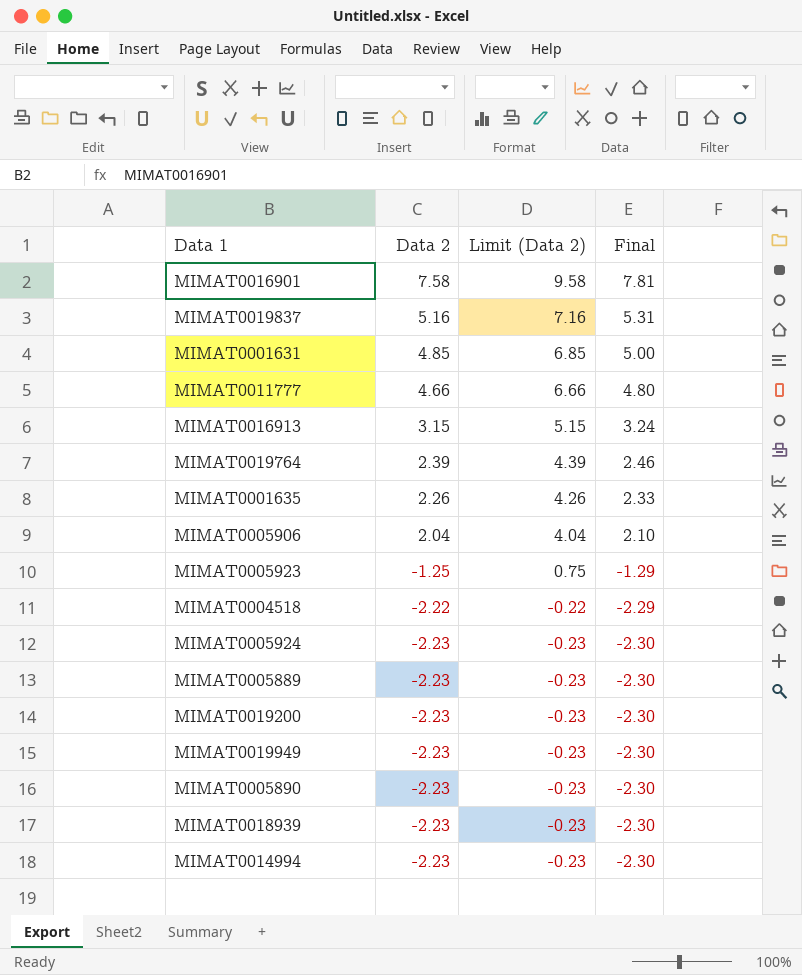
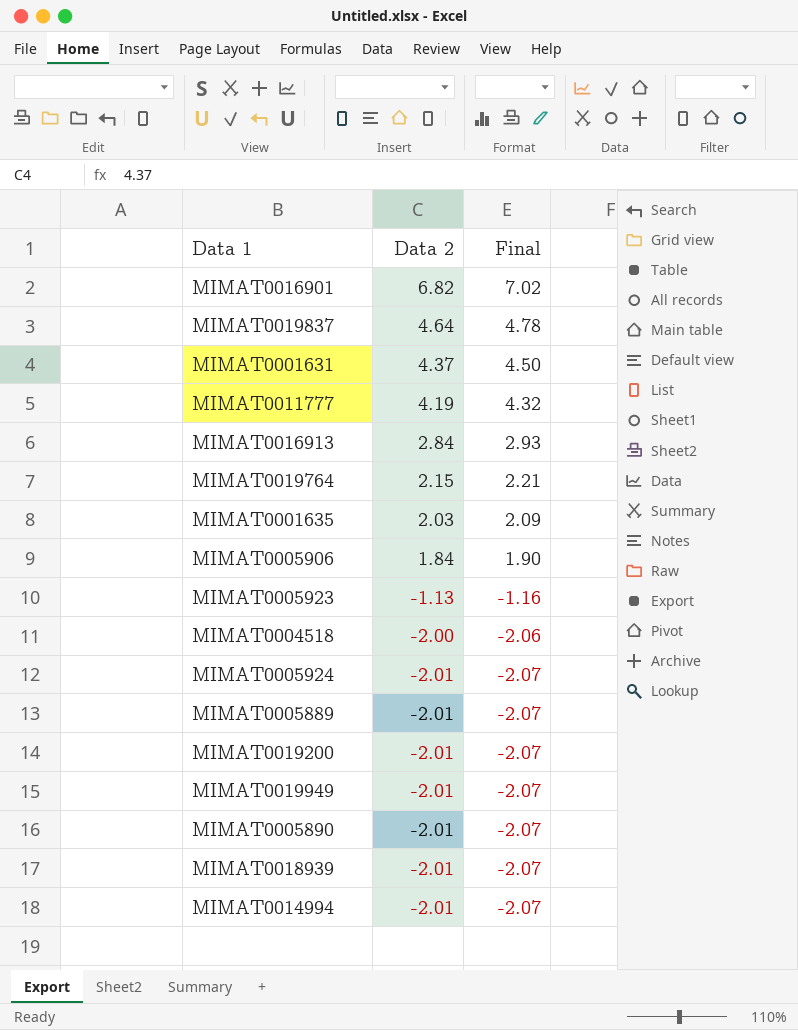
column Limit (Data 2) | formula: [Data 2] + 2 -> none
MIMAT0016901 | Data 2: 7.58 -> 6.82
MIMAT0016901 | Final: 7.81 -> 7.02
MIMAT0019837 | Data 2: 5.16 -> 4.64
MIMAT0019837 | Final: 5.31 -> 4.78
MIMAT0001631 | Data 2: 4.85 -> 4.37
MIMAT0001631 | Final: 5.00 -> 4.50
MIMAT0011777 | Data 2: 4.66 -> 4.19
MIMAT0011777 | Final: 4.80 -> 4.32
MIMAT0016913 | Data 2: 3.15 -> 2.84
MIMAT0016913 | Final: 3.24 -> 2.93
MIMAT0019764 | Data 2: 2.39 -> 2.15
MIMAT0019764 | Final: 2.46 -> 2.21
MIMAT0001635 | Data 2: 2.26 -> 2.03
MIMAT0001635 | Final: 2.33 -> 2.09
MIMAT0005906 | Data 2: 2.04 -> 1.84
MIMAT0005906 | Final: 2.10 -> 1.90
MIMAT0005923 | Data 2: -1.25 -> -1.13
MIMAT0005923 | Final: -1.29 -> -1.16
MIMAT0004518 | Data 2: -2.22 -> -2.00
MIMAT0004518 | Final: -2.29 -> -2.06
MIMAT0005924 | Data 2: -2.23 -> -2.01
MIMAT0005924 | Final: -2.30 -> -2.07
MIMAT0005889 | Data 2: -2.23 -> -2.01
MIMAT0005889 | Final: -2.30 -> -2.07
MIMAT0019200 | Data 2: -2.23 -> -2.01
MIMAT0019200 | Final: -2.30 -> -2.07
MIMAT0019949 | Data 2: -2.23 -> -2.01
MIMAT0019949 | Final: -2.30 -> -2.07
MIMAT0005890 | Data 2: -2.23 -> -2.01
MIMAT0005890 | Final: -2.30 -> -2.07
MIMAT0018939 | Data 2: -2.23 -> -2.01
MIMAT0018939 | Final: -2.30 -> -2.07
MIMAT0014994 | Data 2: -2.23 -> -2.01
MIMAT0014994 | Final: -2.30 -> -2.07

